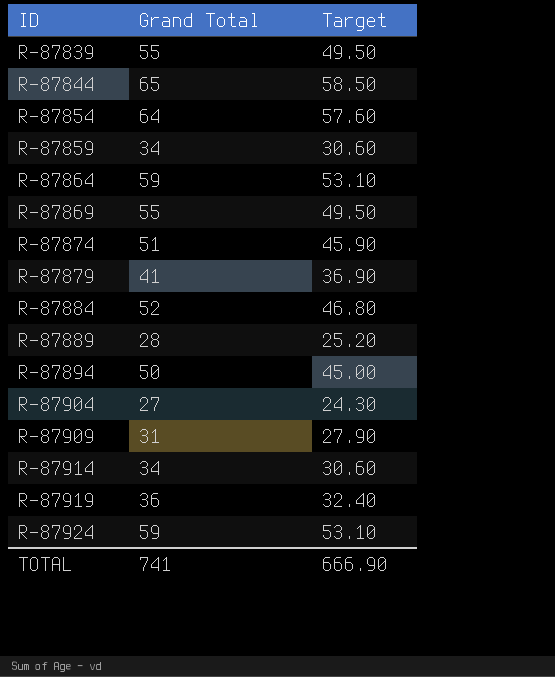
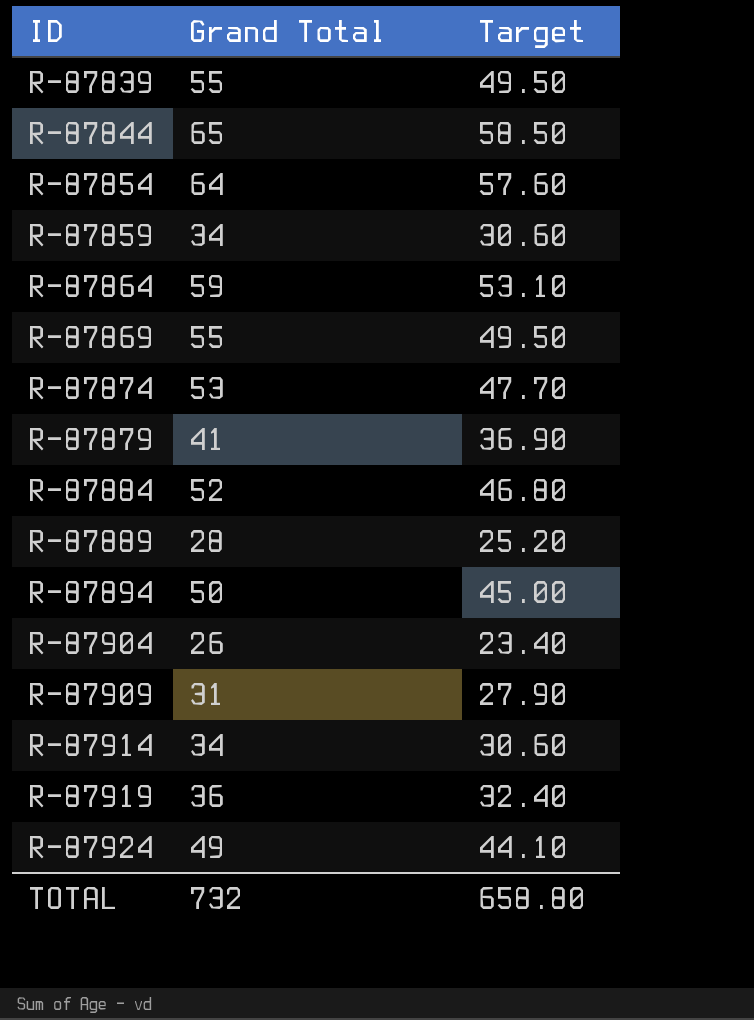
R-87874 | Grand Total: 51 -> 53
R-87874 | Target: 45.90 -> 47.70
R-87904 | Grand Total: 27 -> 26
R-87904 | Target: 24.30 -> 23.40
R-87924 | Grand Total: 59 -> 49
R-87924 | Target: 53.10 -> 44.10
TOTAL | Grand Total: 741 -> 732
TOTAL | Target: 666.90 -> 658.80

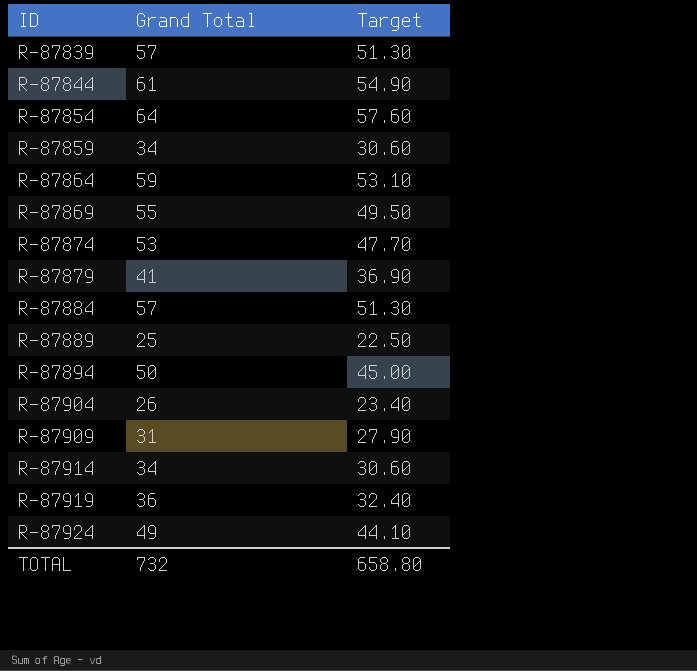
R-87839 | Grand Total: 55 -> 57
R-87839 | Target: 49.50 -> 51.30
R-87844 | Grand Total: 65 -> 61
R-87844 | Target: 58.50 -> 54.90
R-87884 | Grand Total: 52 -> 57
R-87884 | Target: 46.80 -> 51.30
R-87889 | Grand Total: 28 -> 25
R-87889 | Target: 25.20 -> 22.50

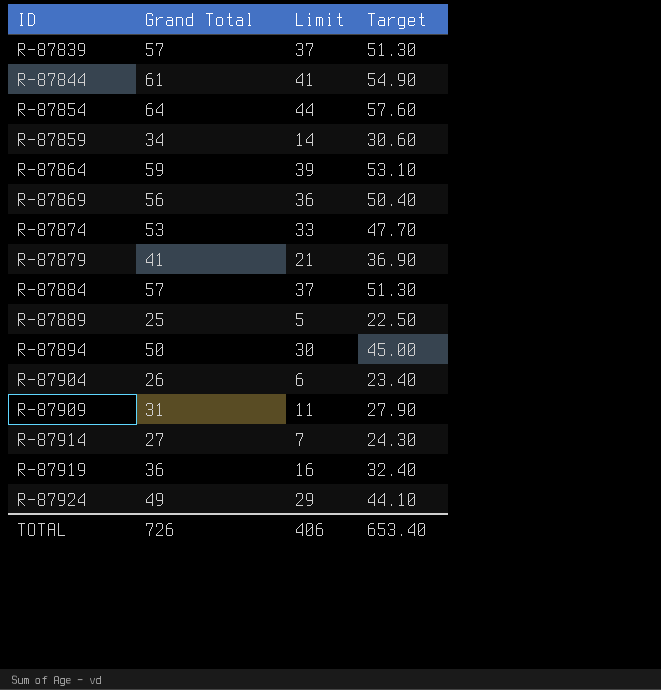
column Limit | formula: none -> [Grand Total] - 20
R-87869 | Grand Total: 55 -> 56
R-87869 | Target: 49.50 -> 50.40
R-87914 | Grand Total: 34 -> 27
R-87914 | Target: 30.60 -> 24.30
TOTAL | Grand Total: 732 -> 726
TOTAL | Target: 658.80 -> 653.40

